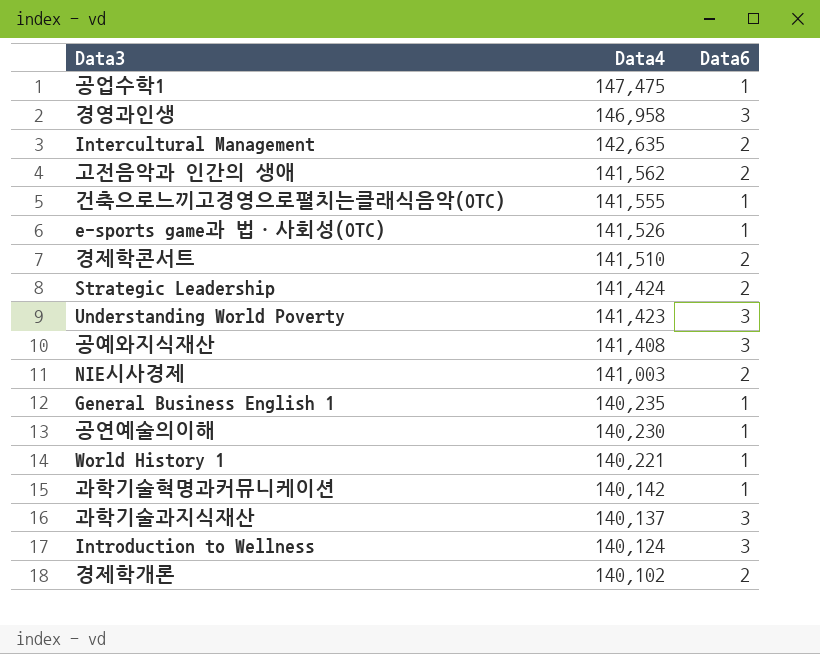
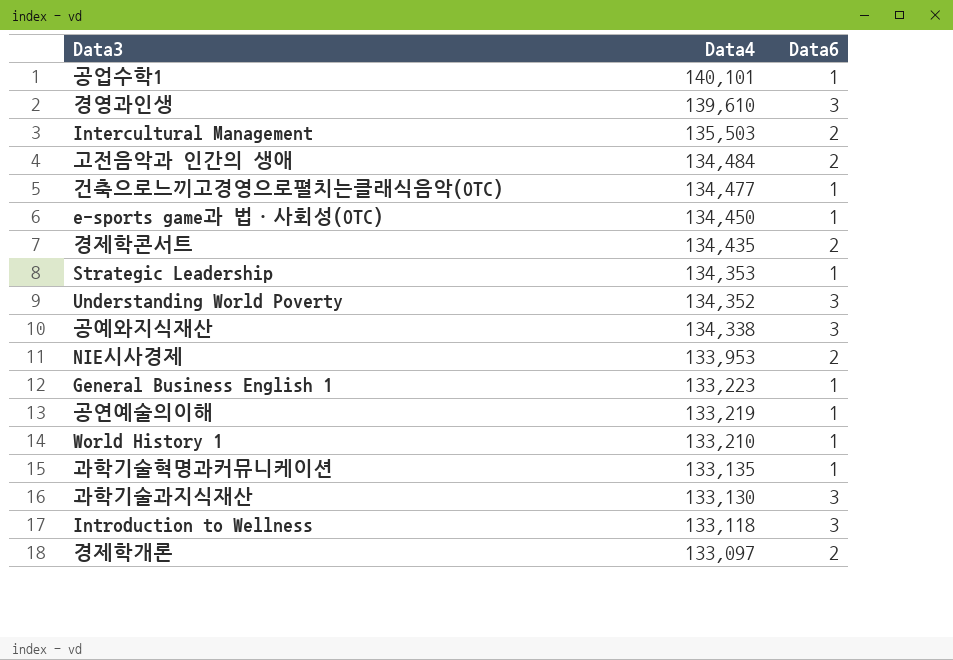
공업수학1 | Data4: 147,475 -> 140,101
경영과인생 | Data4: 146,958 -> 139,610
Intercultural Management | Data4: 142,635 -> 135,503
고전음악과 인간의 생애 | Data4: 141,562 -> 134,484
건축으로느끼고경영으로펼치는클래식음악(OTC) | Data4: 141,555 -> 134,477
e-sports game과 법·사회성(OTC) | Data4: 141,526 -> 134,450
경제학콘서트 | Data4: 141,510 -> 134,435
Strategic Leadership | Data4: 141,424 -> 134,353
Strategic Leadership | Data6: 2 -> 1
Understanding World Poverty | Data4: 141,423 -> 134,352
공예와지식재산 | Data4: 141,408 -> 134,338
NIE시사경제 | Data4: 141,003 -> 133,953
General Business English 1 | Data4: 140,235 -> 133,223
공연예술의이해 | Data4: 140,230 -> 133,219
World History 1 | Data4: 140,221 -> 133,210
과학기술혁명과커뮤니케이션 | Data4: 140,142 -> 133,135
과학기술과지식재산 | Data4: 140,137 -> 133,130
Introduction to Wellness | Data4: 140,124 -> 133,118
경제학개론 | Data4: 140,102 -> 133,097

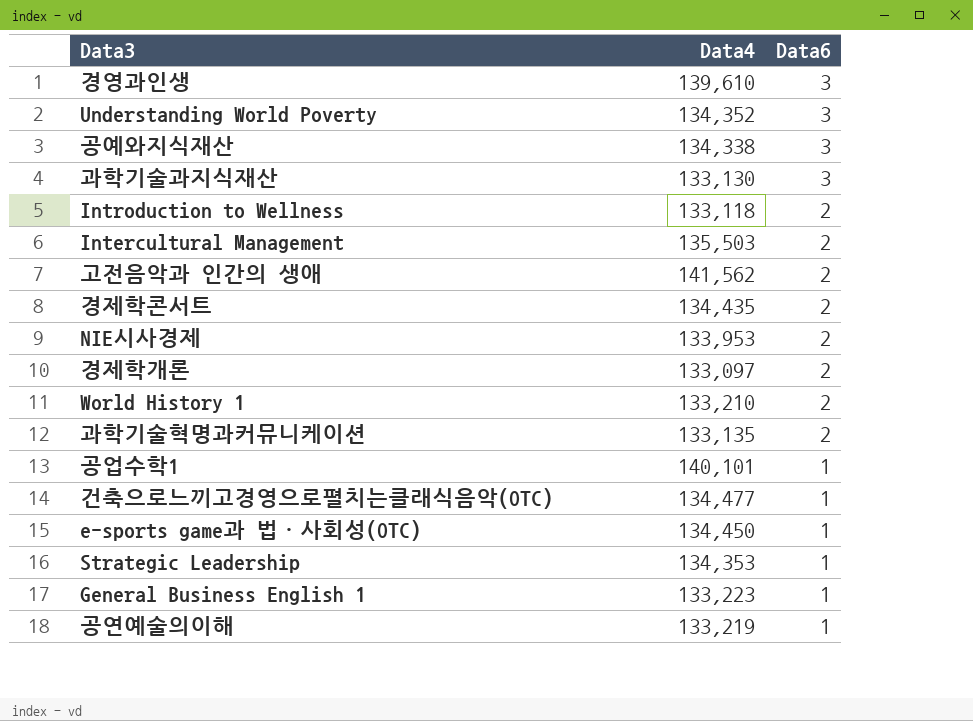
row order: Data4 descending -> Data6 descending
Introduction to Wellness | Data6: 3 -> 2
고전음악과 인간의 생애 | Data4: 134,484 -> 141,562
World History 1 | Data6: 1 -> 2
과학기술혁명과커뮤니케이션 | Data6: 1 -> 2

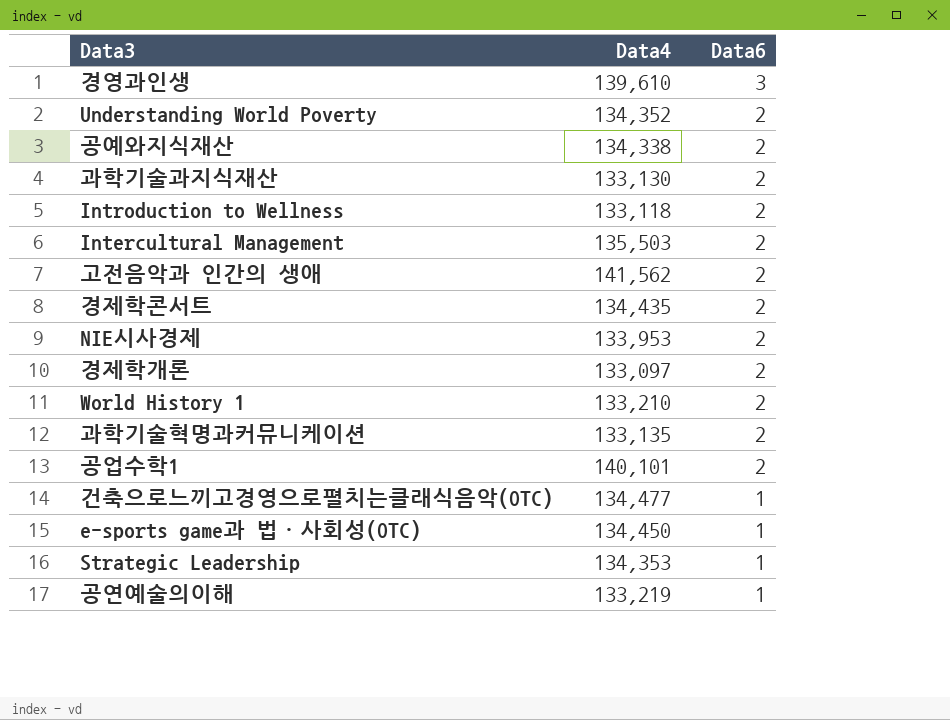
row General Business English 1: 133,223 | 1 -> none
Understanding World Poverty | Data6: 3 -> 2
공예와지식재산 | Data6: 3 -> 2
과학기술과지식재산 | Data6: 3 -> 2
공업수학1 | Data6: 1 -> 2

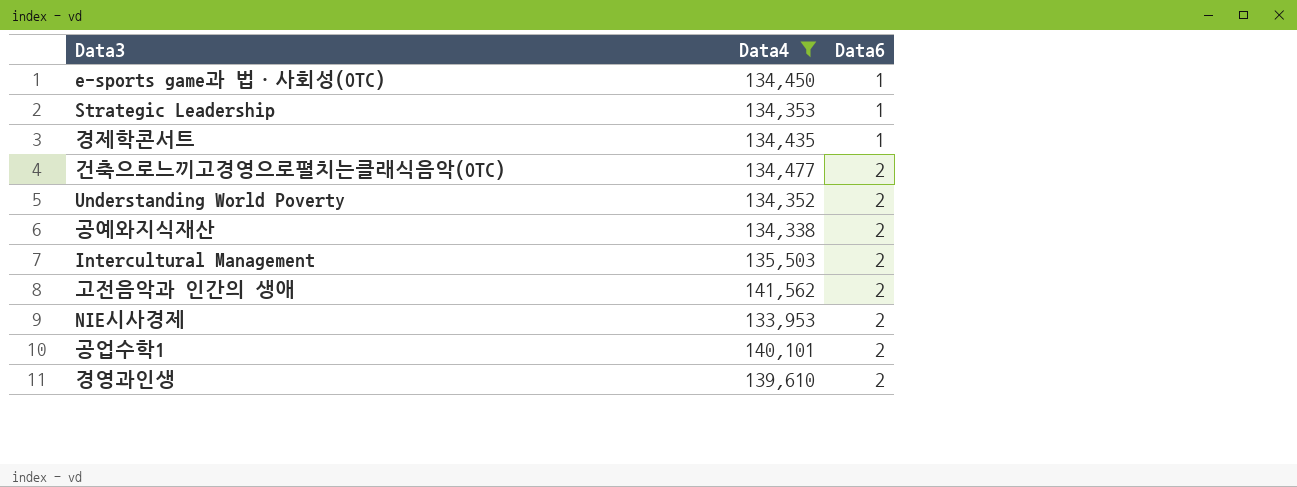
filter: none -> Data4 >= 133,953
row order: Data6 descending -> Data6 ascending
경제학콘서트 | Data6: 2 -> 1
건축으로느끼고경영으로펼치는클래식음악(OTC) | Data6: 1 -> 2
경영과인생 | Data6: 3 -> 2

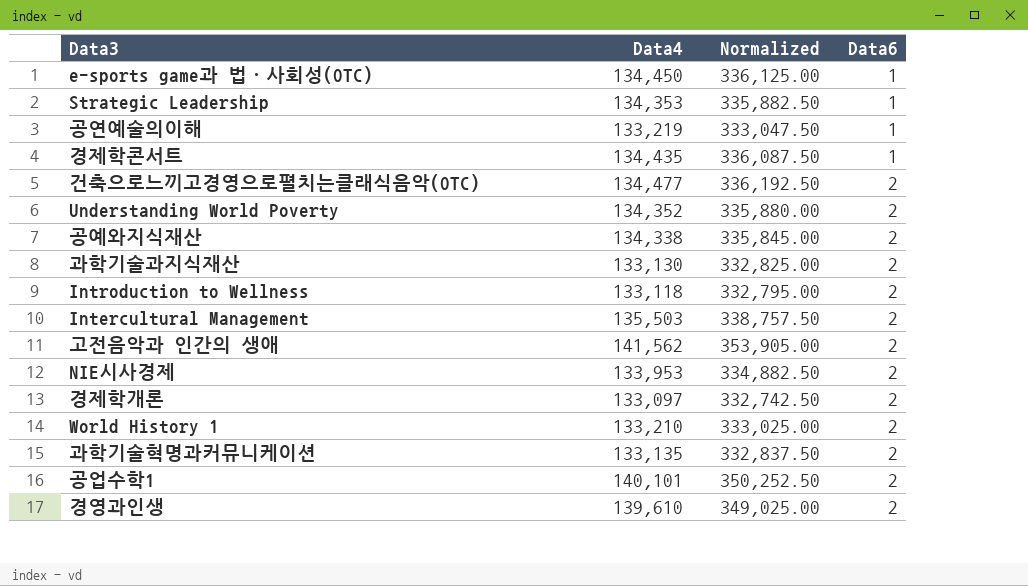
filter: Data4 >= 133,953 -> none
column Normalized | formula: none -> [Data4] * 2.5

